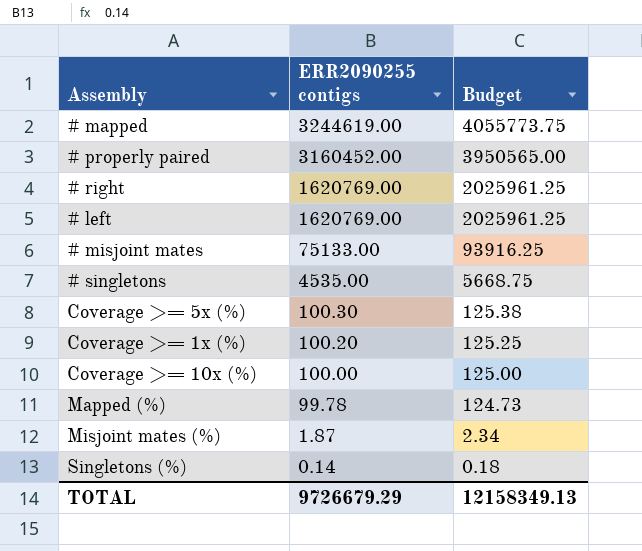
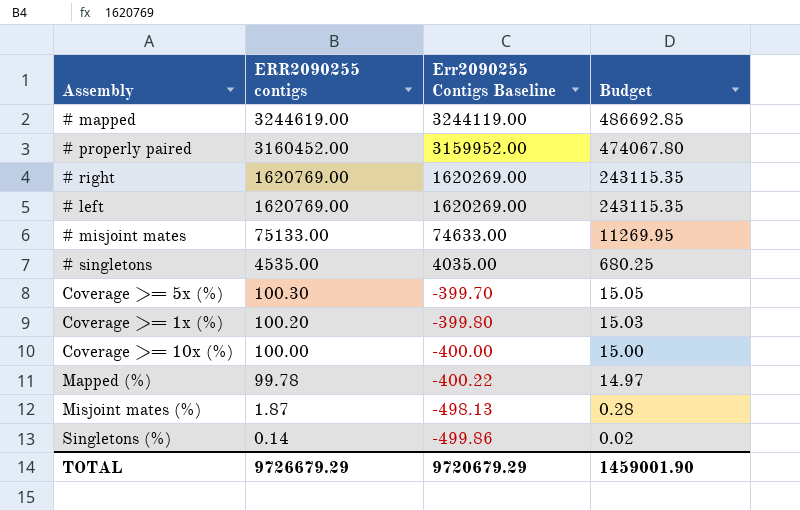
column Err2090255 Contigs Baseline | formula: none -> [ERR2090255 contigs] - 500
column Budget | formula: [ERR2090255 contigs] * 1.25 -> [ERR2090255 contigs] * 0.15
TOTAL | Budget: 12158349.13 -> 1459001.90

